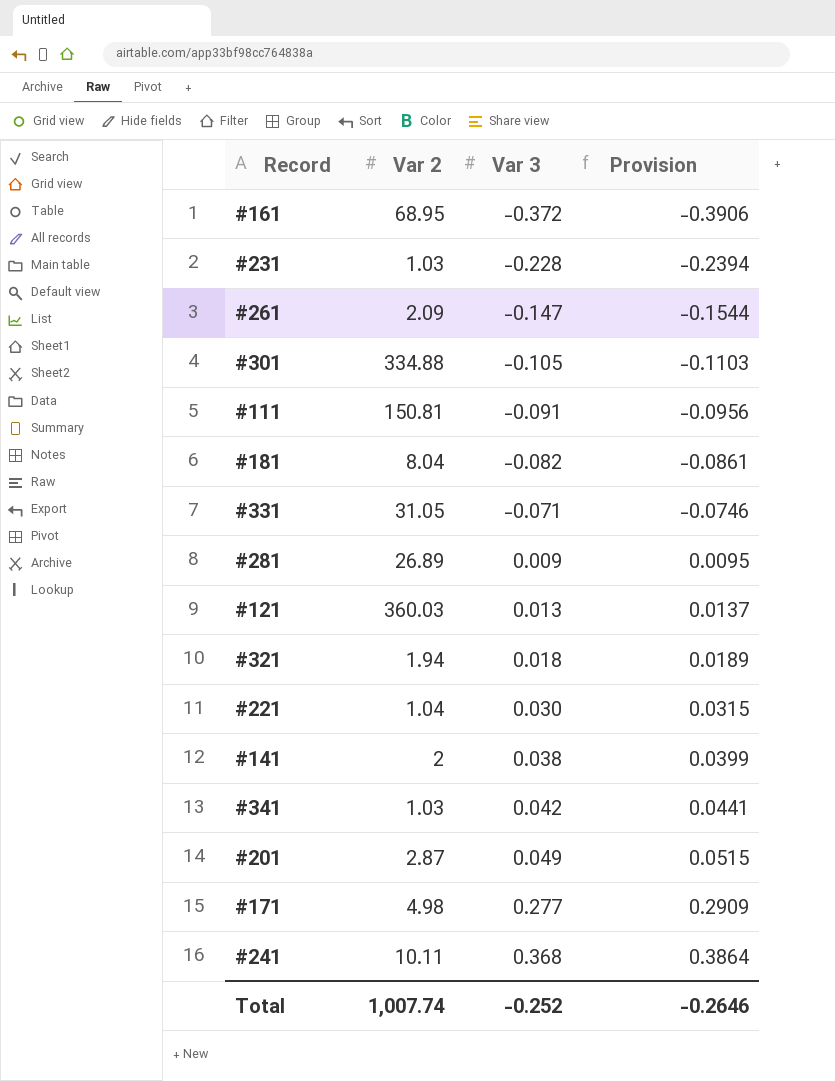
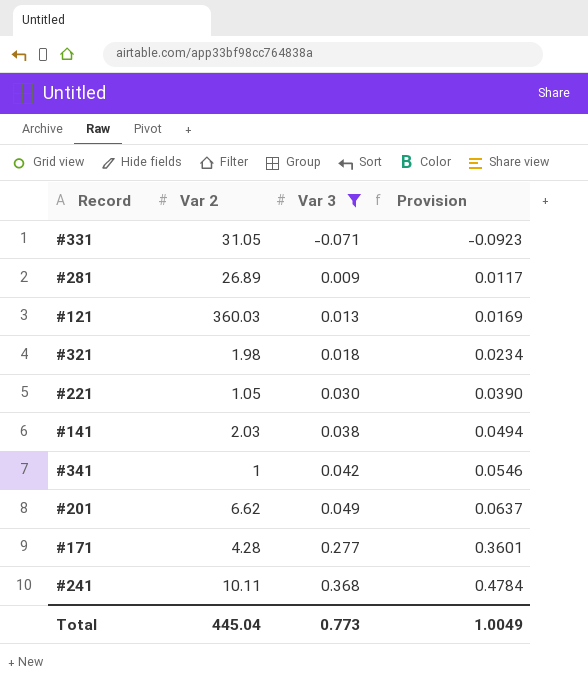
filter: none -> Var 3 >= -0.071
column Provision | formula: [Var 3] * 1.05 -> [Var 3] * 1.3
#321 | Var 2: 1.94 -> 1.98
#221 | Var 2: 1.04 -> 1.05
#141 | Var 2: 2 -> 2.03
#341 | Var 2: 1.03 -> 1
#201 | Var 2: 2.87 -> 6.62
#171 | Var 2: 4.98 -> 4.28
Total | Var 2: 1,007.74 -> 445.04
Total | Var 3: -0.252 -> 0.773
Total | Provision: -0.2646 -> 1.0049

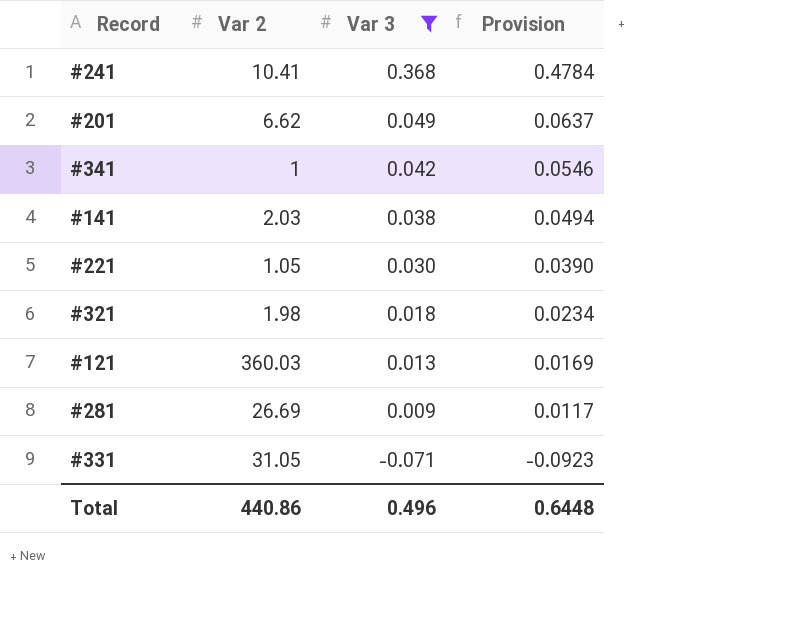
row order: Var 3 ascending -> Var 3 descending
row #171: 4.28 | 0.277 | 0.3601 -> none
#241 | Var 2: 10.11 -> 10.41
#281 | Var 2: 26.89 -> 26.69
Total | Var 2: 445.04 -> 440.86
Total | Var 3: 0.773 -> 0.496
Total | Provision: 1.0049 -> 0.6448

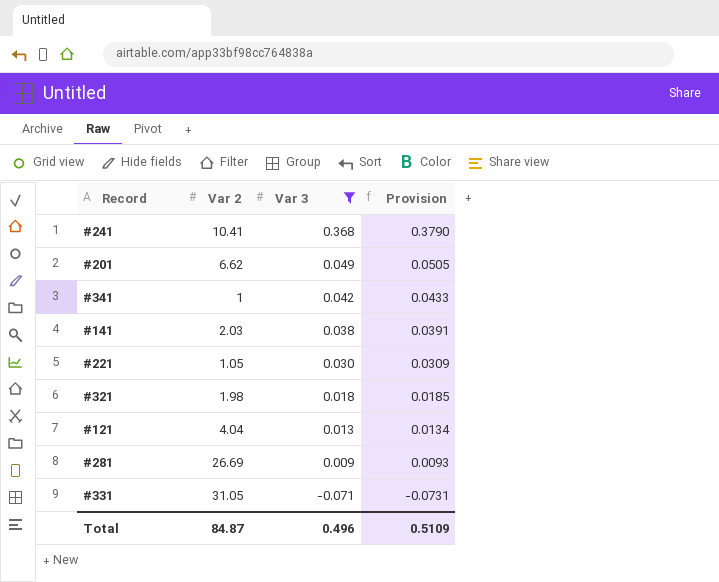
column Provision | formula: [Var 3] * 1.3 -> [Var 3] * 1.03
#121 | Var 2: 360.03 -> 4.04
Total | Var 2: 440.86 -> 84.87
Total | Provision: 0.6448 -> 0.5109

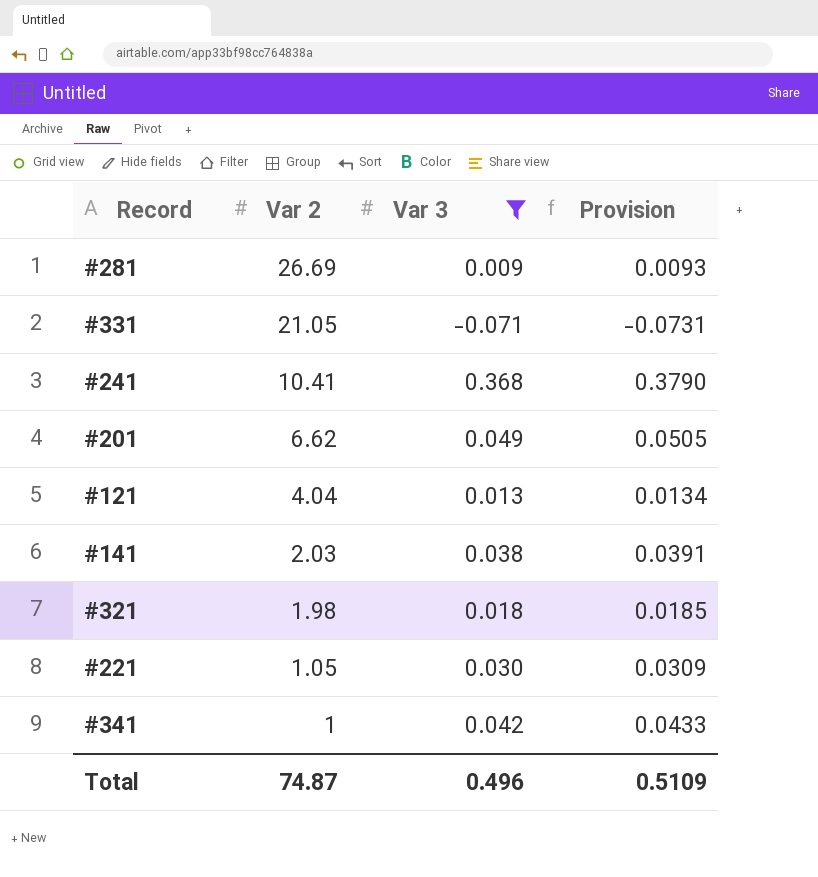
row order: Var 3 descending -> Var 2 descending
#331 | Var 2: 31.05 -> 21.05
Total | Var 2: 84.87 -> 74.87

